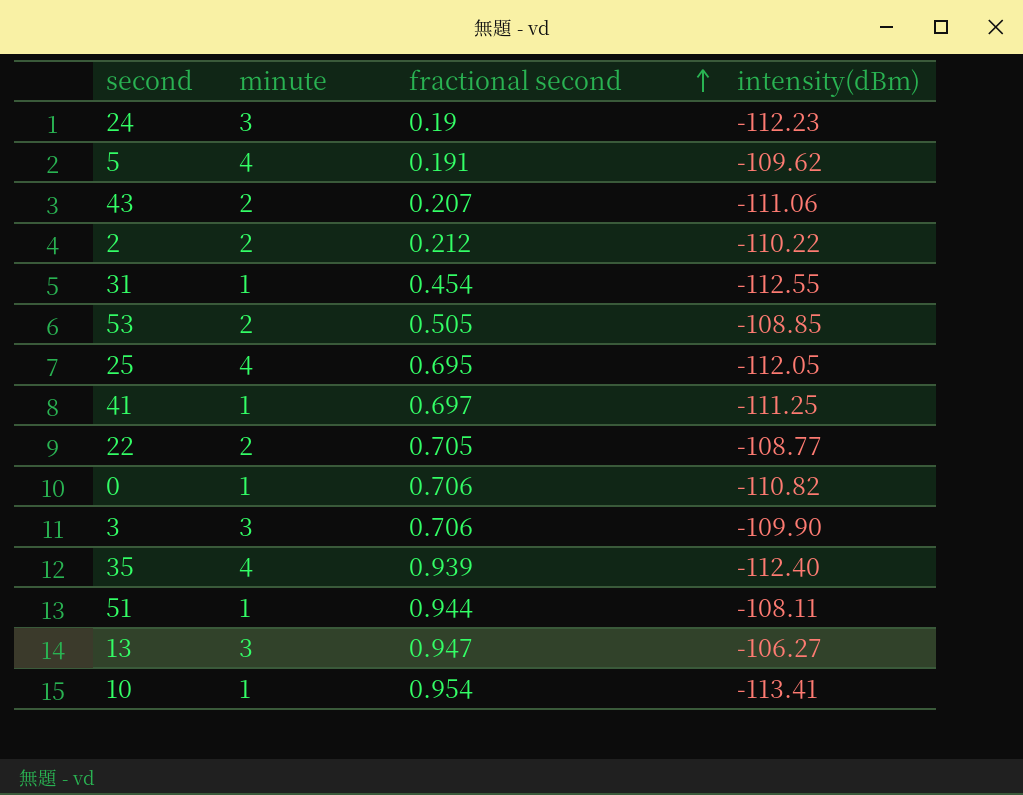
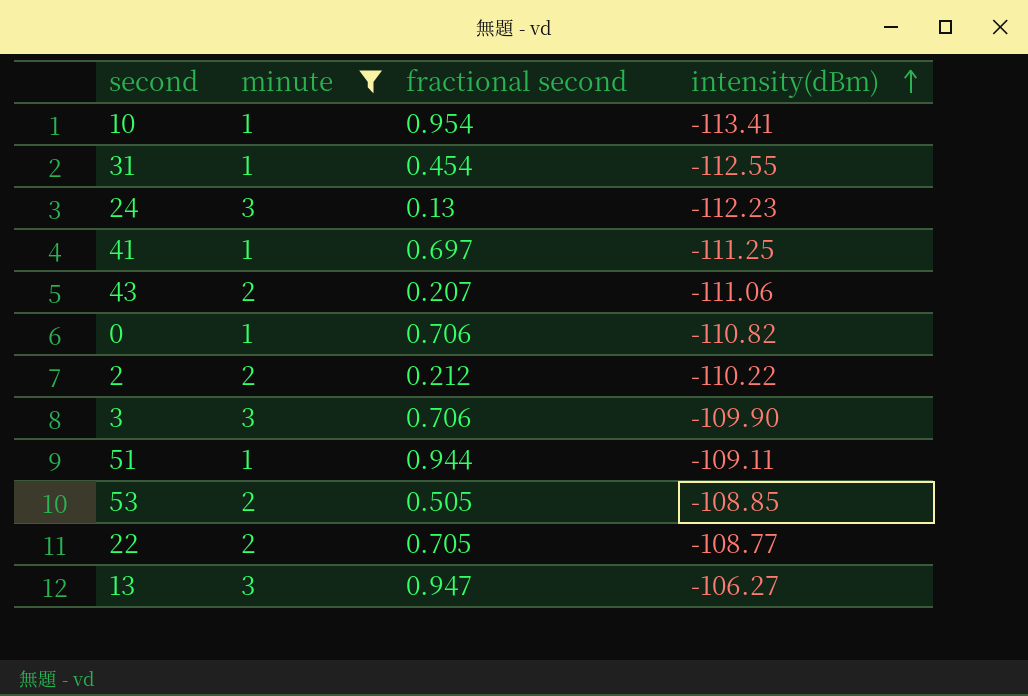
filter: none -> minute != 4
row order: fractional second ascending -> intensity(dBm) ascending
24 | fractional second: 0.19 -> 0.13
51 | intensity(dBm): -108.11 -> -109.11

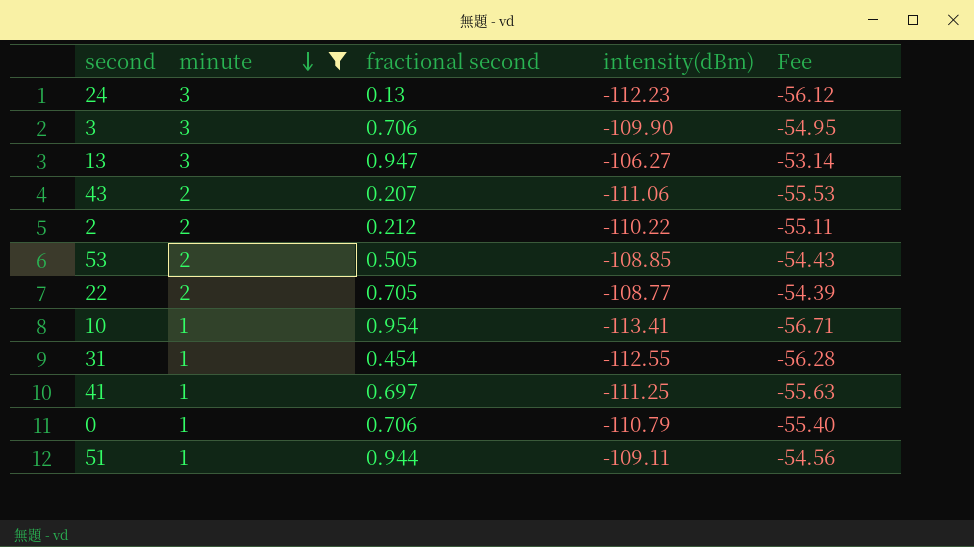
row order: intensity(dBm) ascending -> minute descending
column Fee | formula: none -> [intensity(dBm)] * 0.5
0 | intensity(dBm): -110.82 -> -110.79

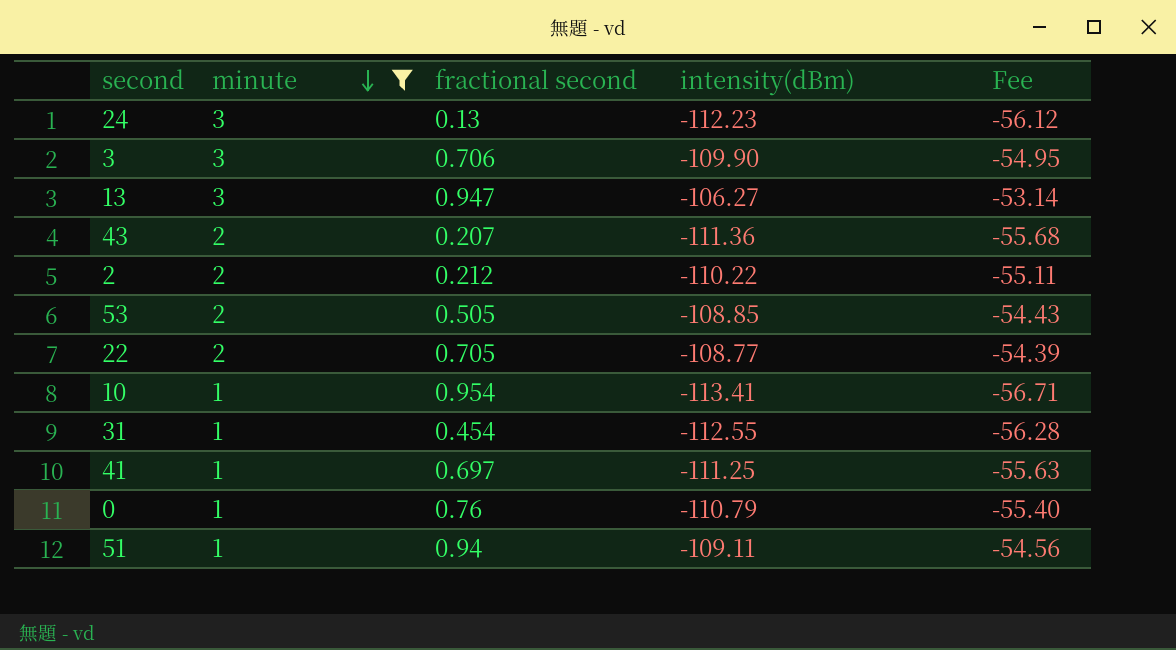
43 | intensity(dBm): -111.06 -> -111.36
43 | Fee: -55.53 -> -55.68
0 | fractional second: 0.706 -> 0.76
51 | fractional second: 0.944 -> 0.94

